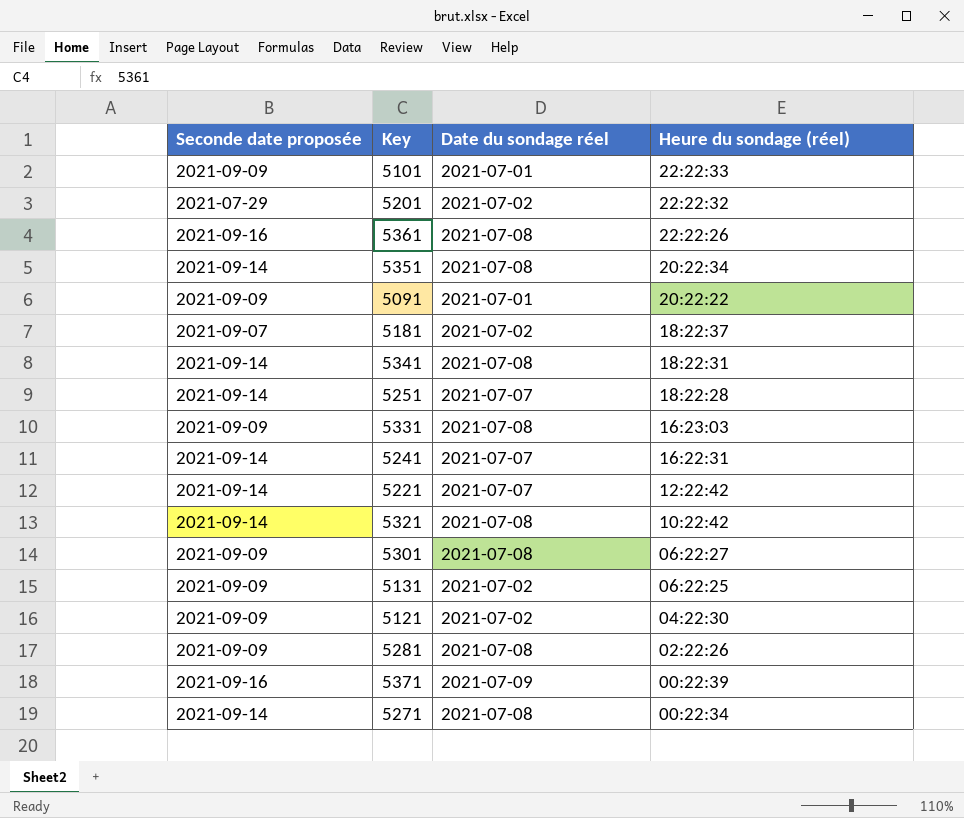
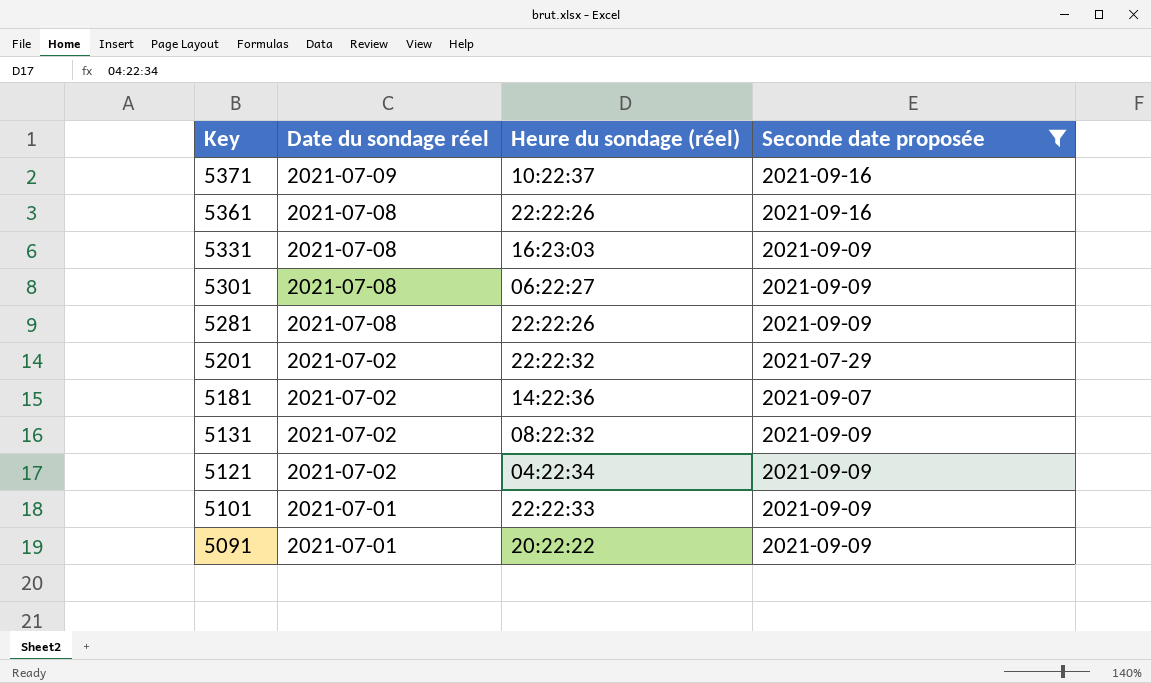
filter: none -> Seconde date proposée != 2021-09-14
row order: Heure du sondage (réel) descending -> Key descending
column Seconde date proposée | position: 1 -> 4
5371 | Heure du sondage (réel): 00:22:39 -> 10:22:37
5281 | Heure du sondage (réel): 02:22:26 -> 22:22:26
5181 | Heure du sondage (réel): 18:22:37 -> 14:22:36
5131 | Heure du sondage (réel): 06:22:25 -> 08:22:32
5121 | Heure du sondage (réel): 04:22:30 -> 04:22:34

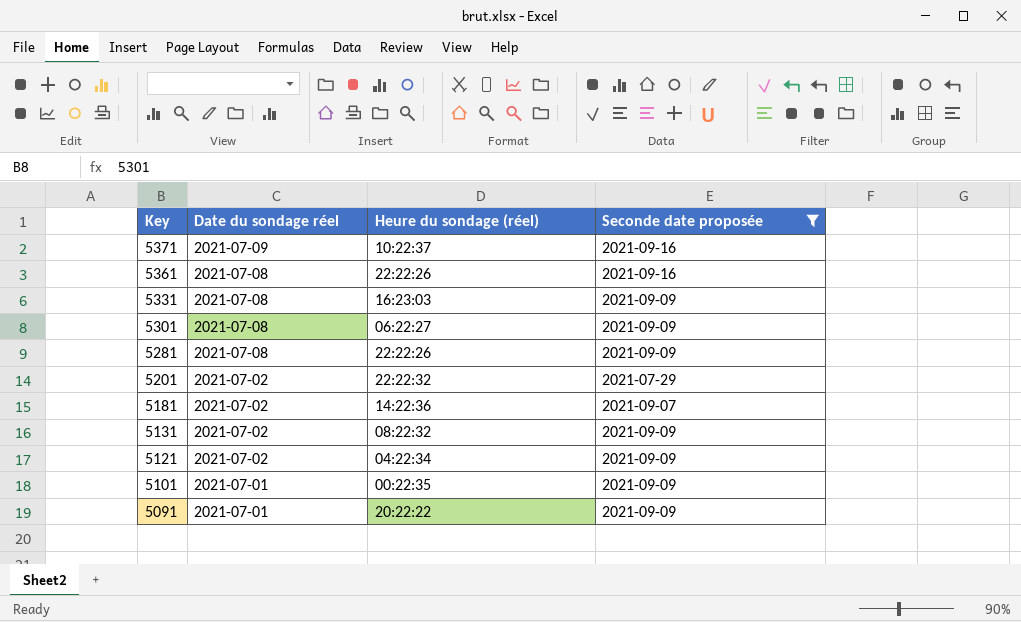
5101 | Heure du sondage (réel): 22:22:33 -> 00:22:35

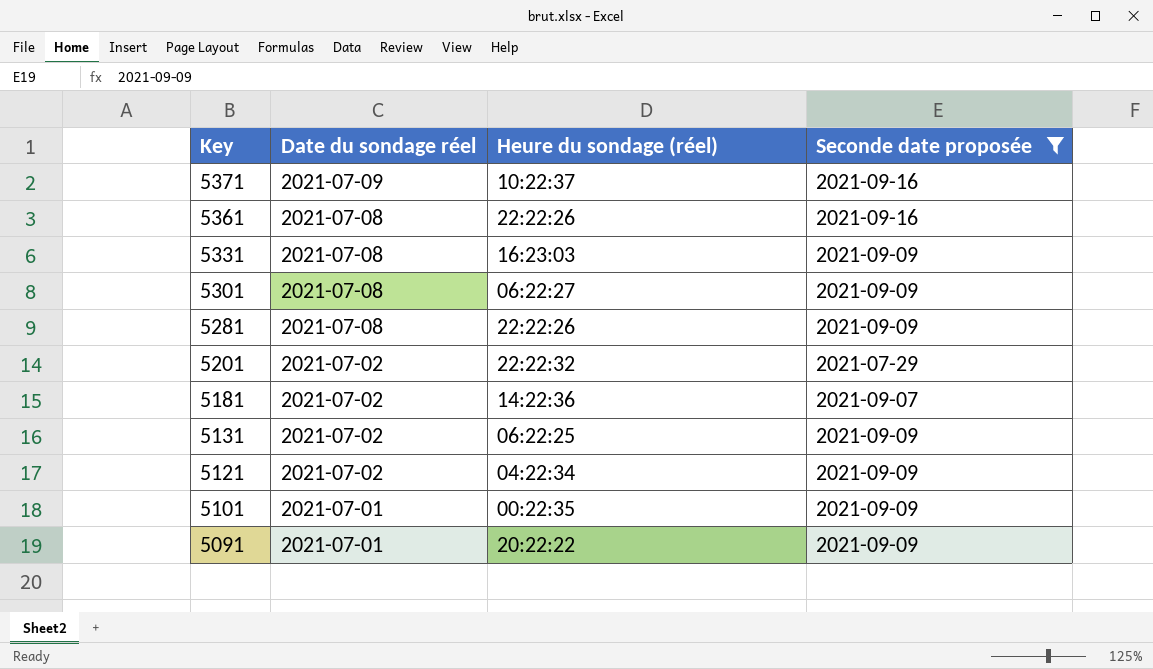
5131 | Heure du sondage (réel): 08:22:32 -> 06:22:25

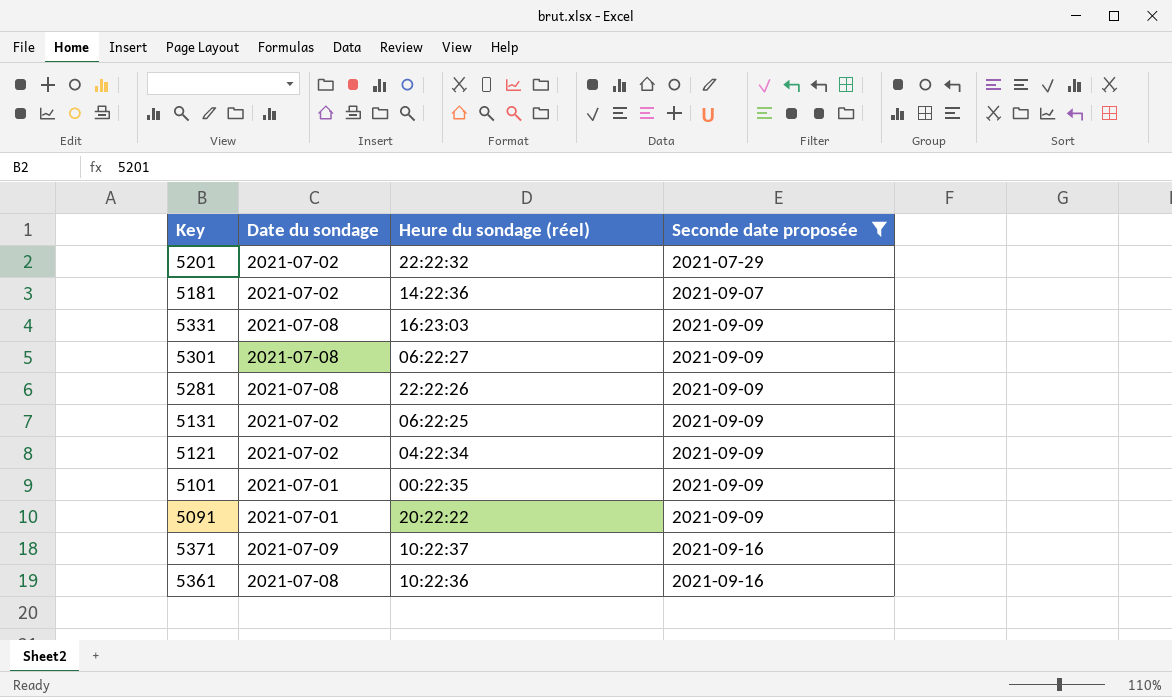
row order: Key descending -> Seconde date proposée ascending
column name: Date du sondage réel -> Date du sondage
5361 | Heure du sondage (réel): 22:22:26 -> 10:22:36

